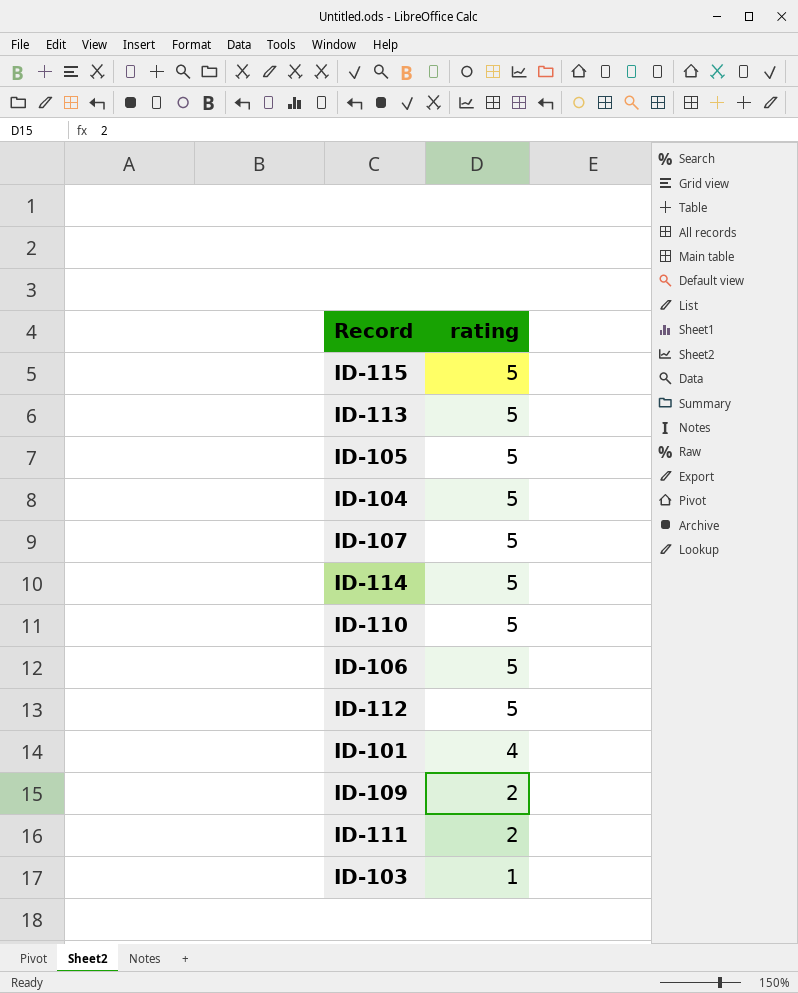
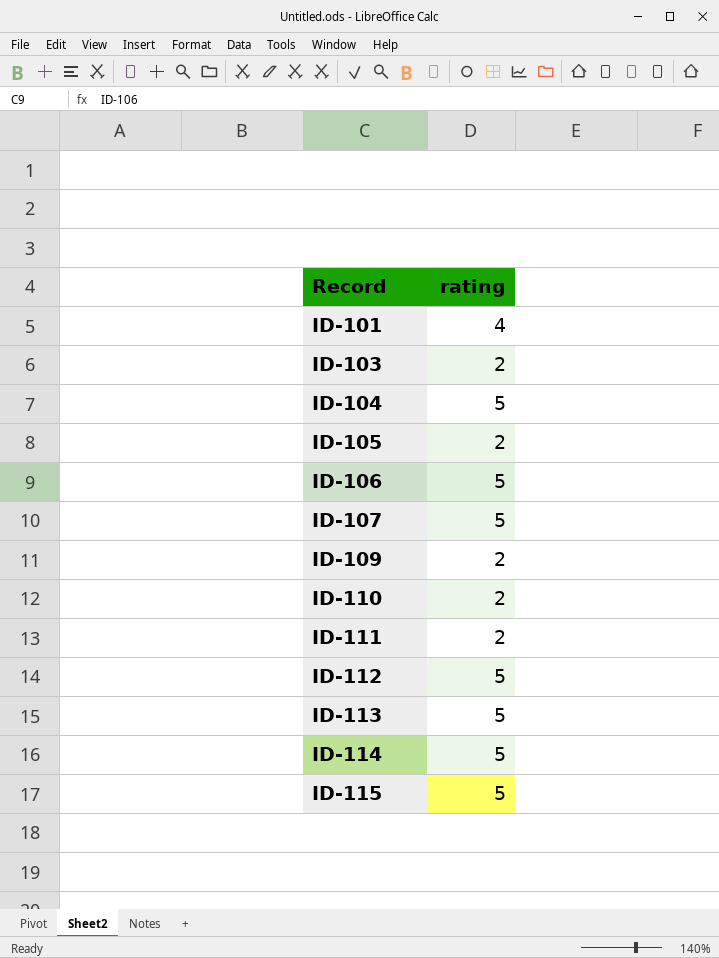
row order: rating descending -> Record ascending
ID-103 | rating: 1 -> 2
ID-105 | rating: 5 -> 2
ID-110 | rating: 5 -> 2

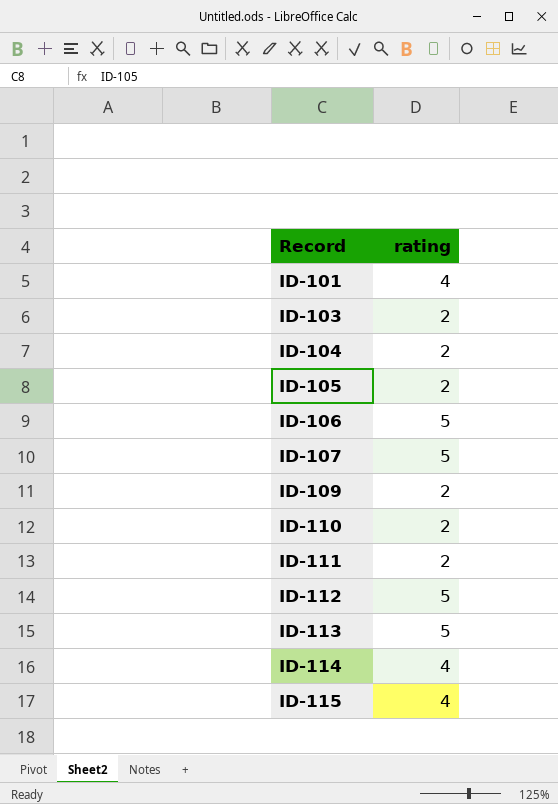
ID-104 | rating: 5 -> 2
ID-114 | rating: 5 -> 4
ID-115 | rating: 5 -> 4

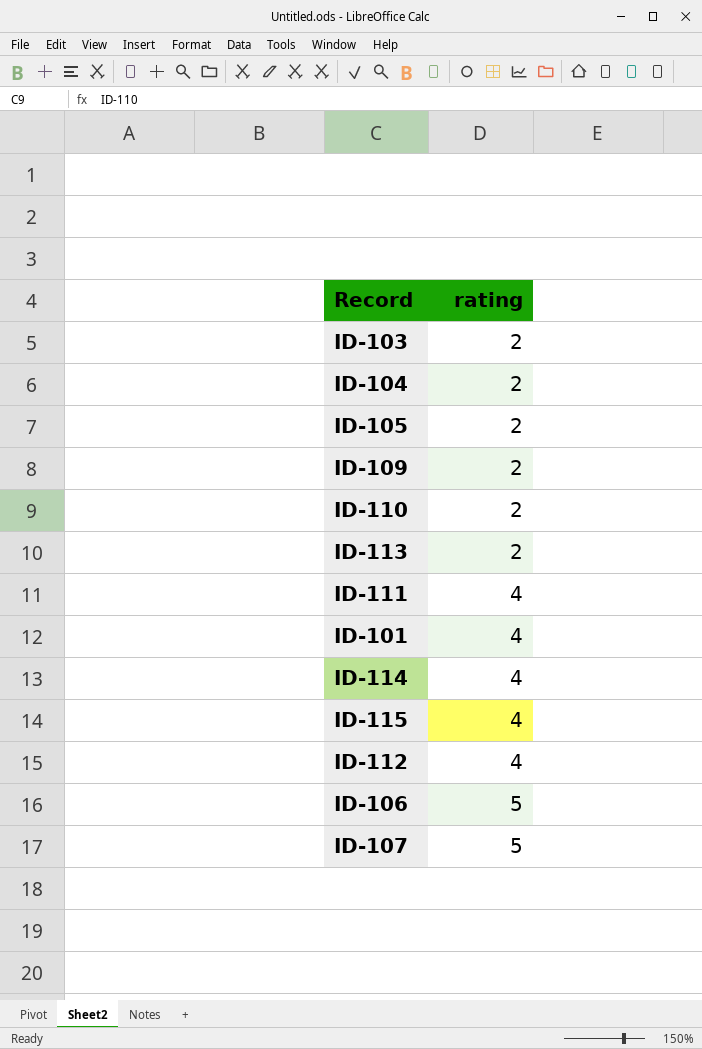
row order: Record ascending -> rating ascending
ID-113 | rating: 5 -> 2
ID-111 | rating: 2 -> 4
ID-112 | rating: 5 -> 4

